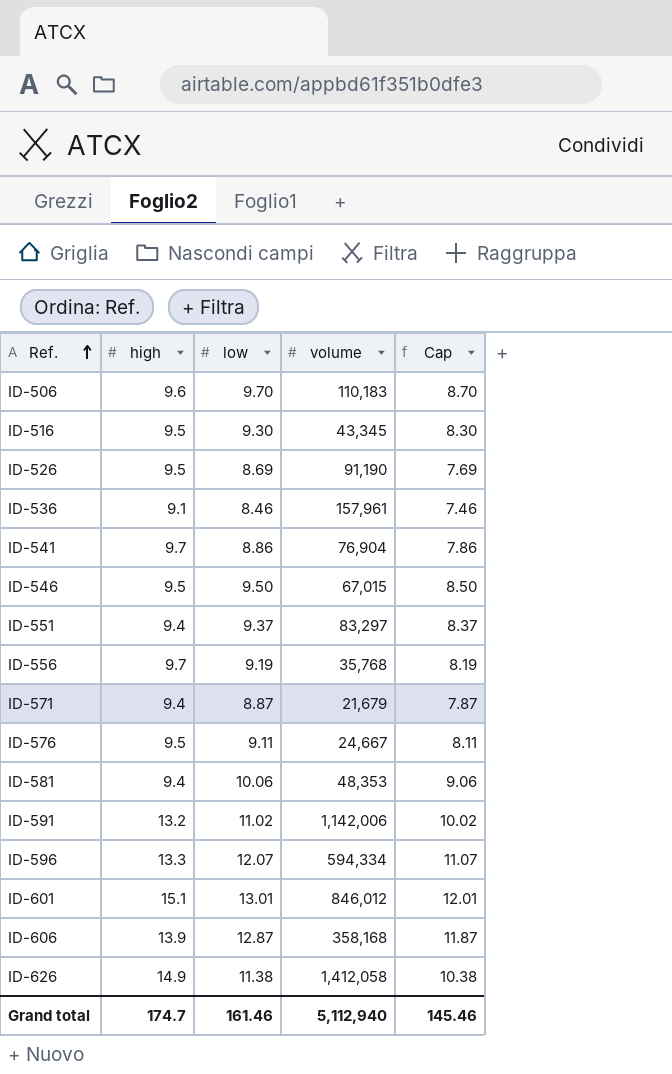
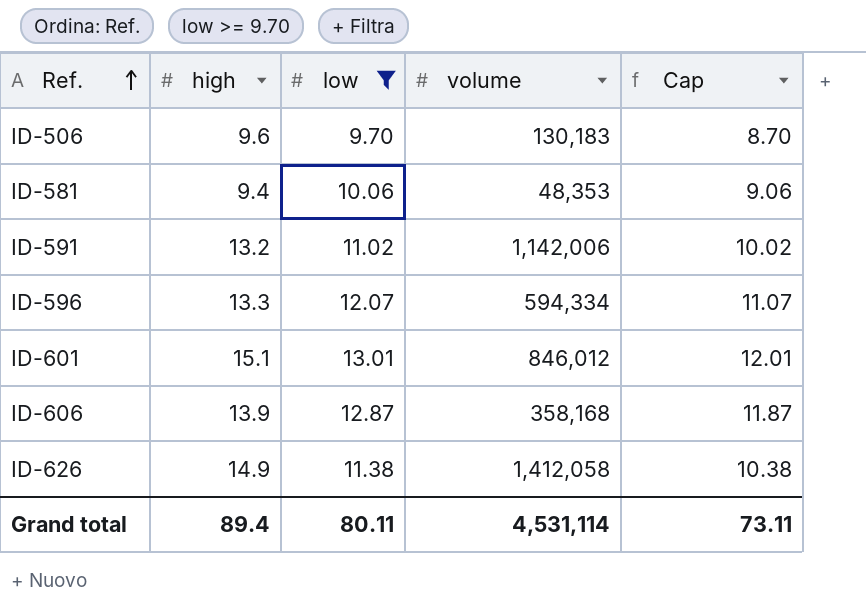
filter: none -> low >= 9.70
ID-506 | volume: 110,183 -> 130,183
Grand total | high: 174.7 -> 89.4
Grand total | low: 161.46 -> 80.11
Grand total | volume: 5,112,940 -> 4,531,114
Grand total | Cap: 145.46 -> 73.11

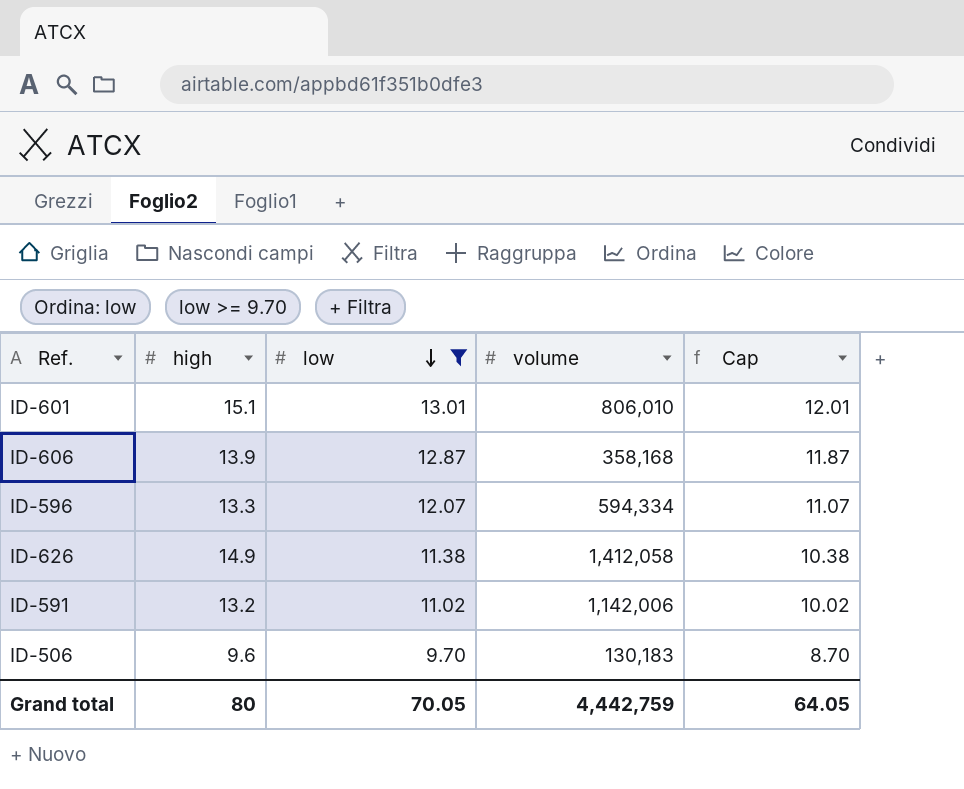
row order: Ref. ascending -> low descending
row ID-581: 9.4 | 10.06 | 48,353 | 9.06 -> none
ID-601 | volume: 846,012 -> 806,010
Grand total | high: 89.4 -> 80
Grand total | low: 80.11 -> 70.05
Grand total | volume: 4,531,114 -> 4,442,759
Grand total | Cap: 73.11 -> 64.05

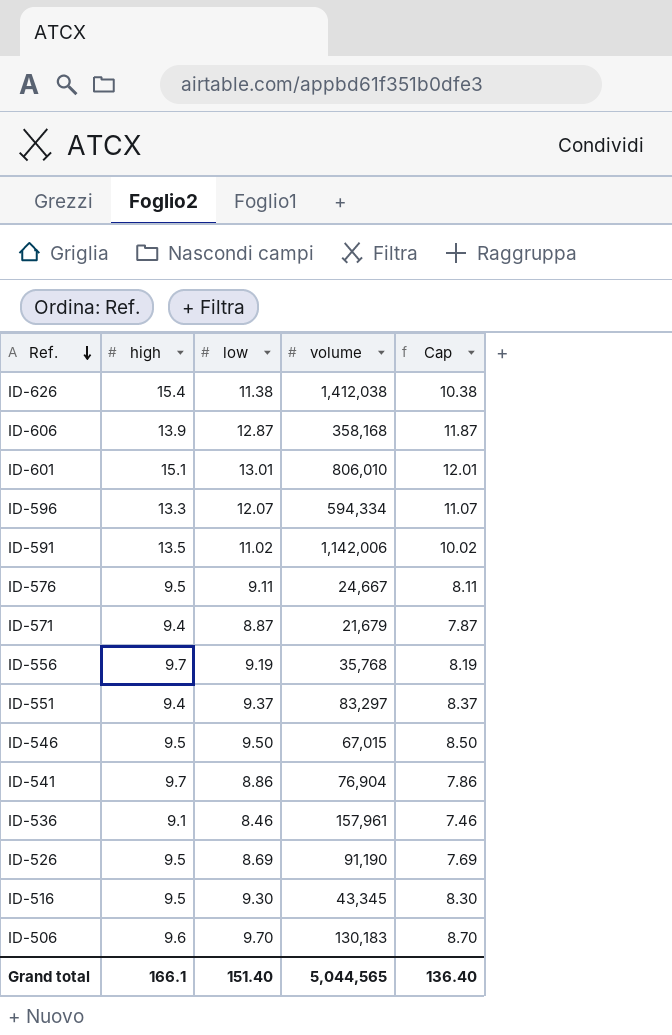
filter: low >= 9.70 -> none
row order: low descending -> Ref. descending
ID-626 | high: 14.9 -> 15.4
ID-626 | volume: 1,412,058 -> 1,412,038
ID-591 | high: 13.2 -> 13.5
Grand total | high: 80 -> 166.1
Grand total | low: 70.05 -> 151.40
Grand total | volume: 4,442,759 -> 5,044,565
Grand total | Cap: 64.05 -> 136.40

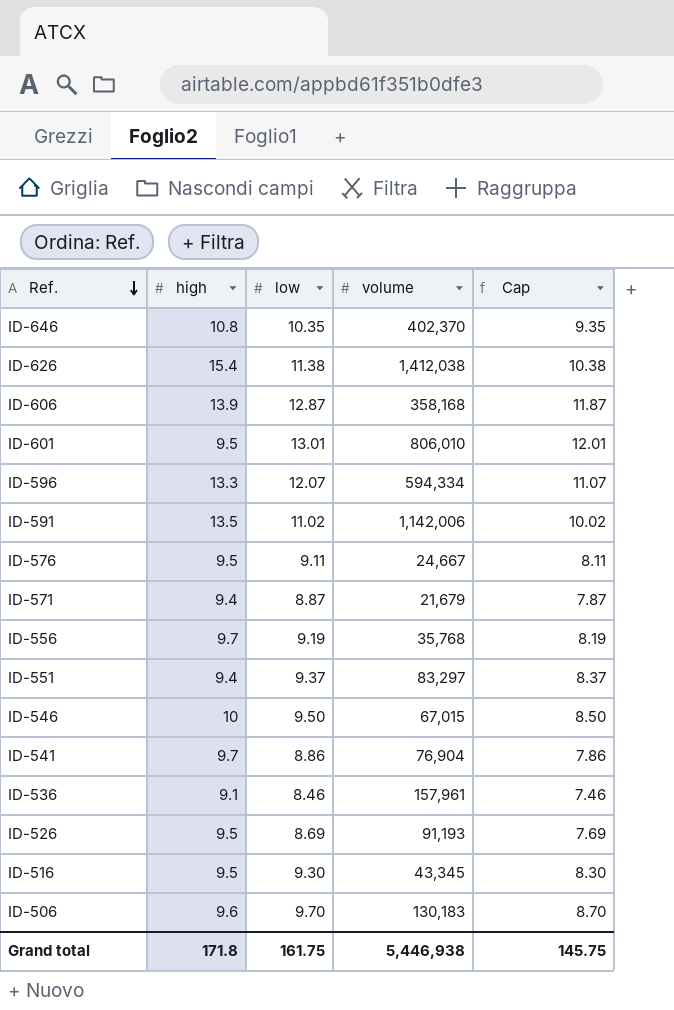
row ID-646: none -> 10.8 | 10.35 | 402,370 | 9.35
ID-601 | high: 15.1 -> 9.5
ID-546 | high: 9.5 -> 10
ID-526 | volume: 91,190 -> 91,193
Grand total | high: 166.1 -> 171.8
Grand total | low: 151.40 -> 161.75
Grand total | volume: 5,044,565 -> 5,446,938
Grand total | Cap: 136.40 -> 145.75

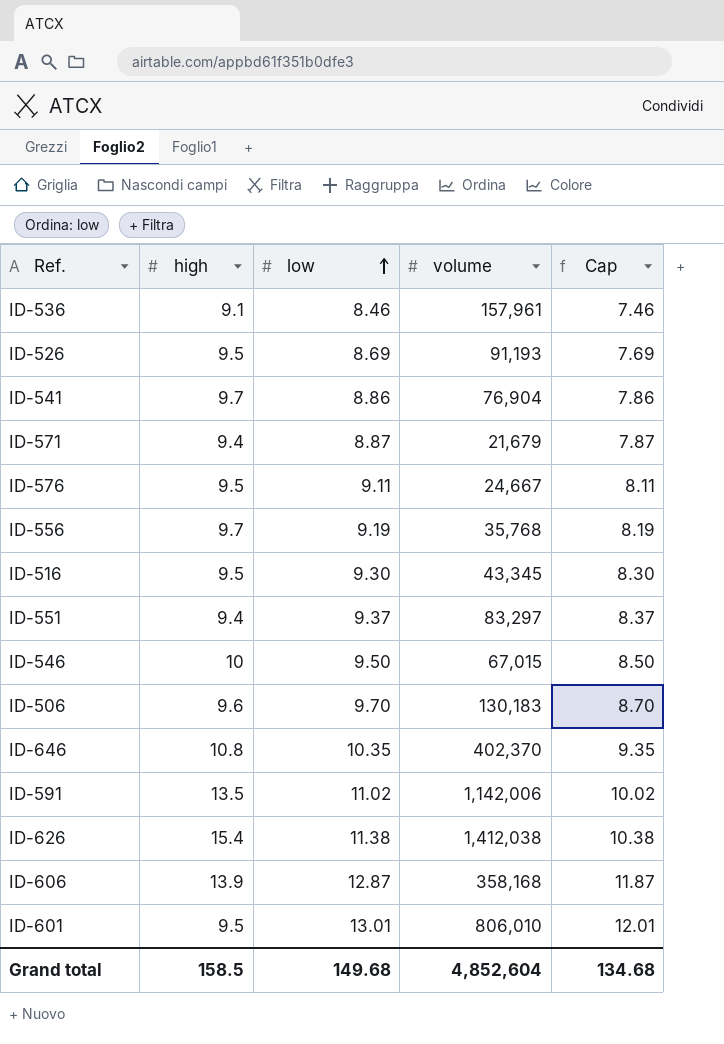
row order: Ref. descending -> low ascending
row ID-596: 13.3 | 12.07 | 594,334 | 11.07 -> none
Grand total | high: 171.8 -> 158.5
Grand total | low: 161.75 -> 149.68
Grand total | volume: 5,446,938 -> 4,852,604
Grand total | Cap: 145.75 -> 134.68

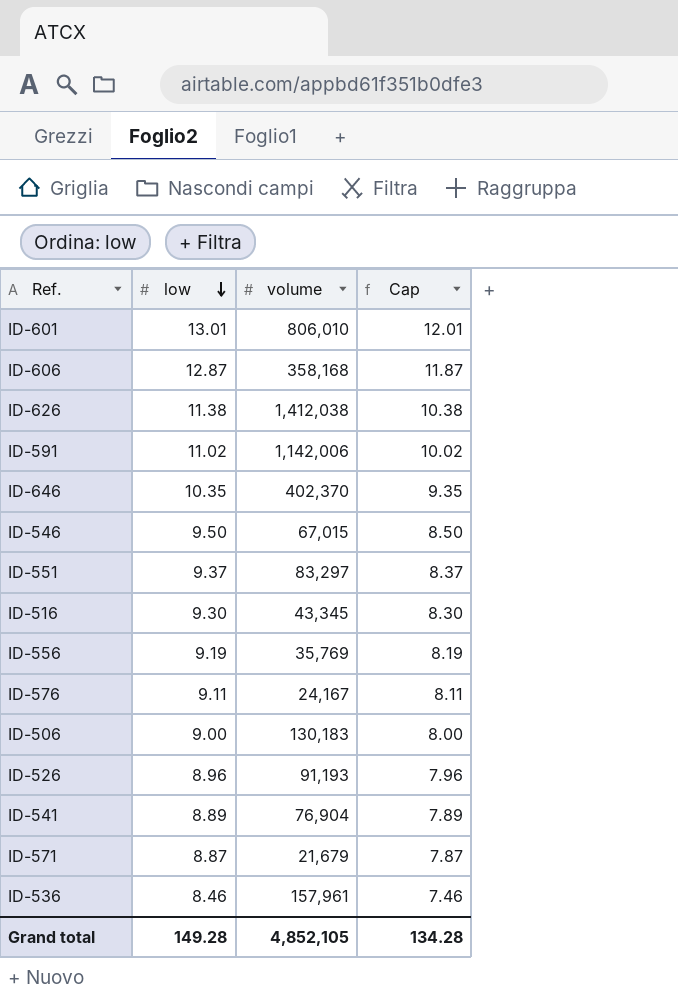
row order: low ascending -> low descending
column high | position: 2 -> none
ID-556 | volume: 35,768 -> 35,769
ID-576 | volume: 24,667 -> 24,167
ID-506 | low: 9.70 -> 9.00
ID-506 | Cap: 8.70 -> 8.00
ID-526 | low: 8.69 -> 8.96
ID-526 | Cap: 7.69 -> 7.96
ID-541 | low: 8.86 -> 8.89
ID-541 | Cap: 7.86 -> 7.89
Grand total | low: 149.68 -> 149.28
Grand total | volume: 4,852,604 -> 4,852,105
Grand total | Cap: 134.68 -> 134.28

